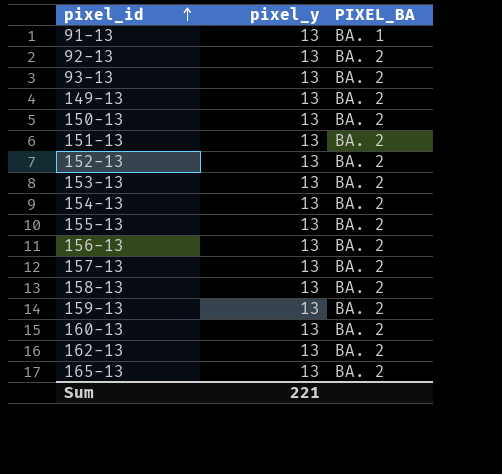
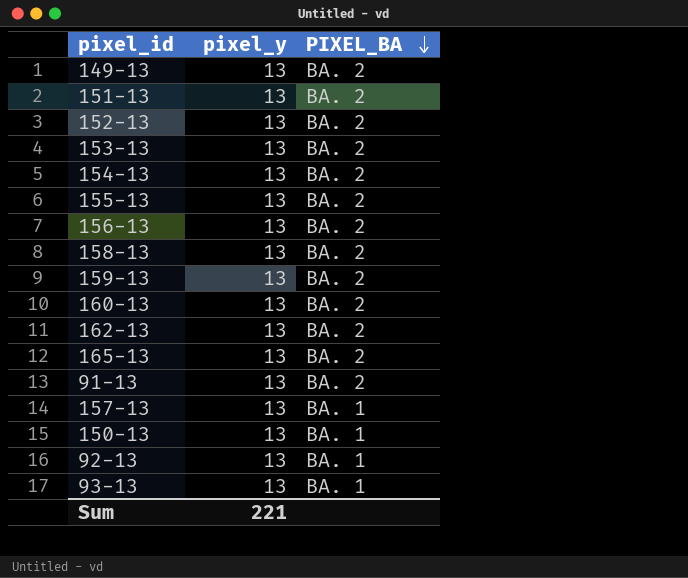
row order: pixel_id ascending -> PIXEL_BA descending
91-13 | PIXEL_BA: BA. 1 -> BA. 2
157-13 | PIXEL_BA: BA. 2 -> BA. 1
150-13 | PIXEL_BA: BA. 2 -> BA. 1
92-13 | PIXEL_BA: BA. 2 -> BA. 1
93-13 | PIXEL_BA: BA. 2 -> BA. 1

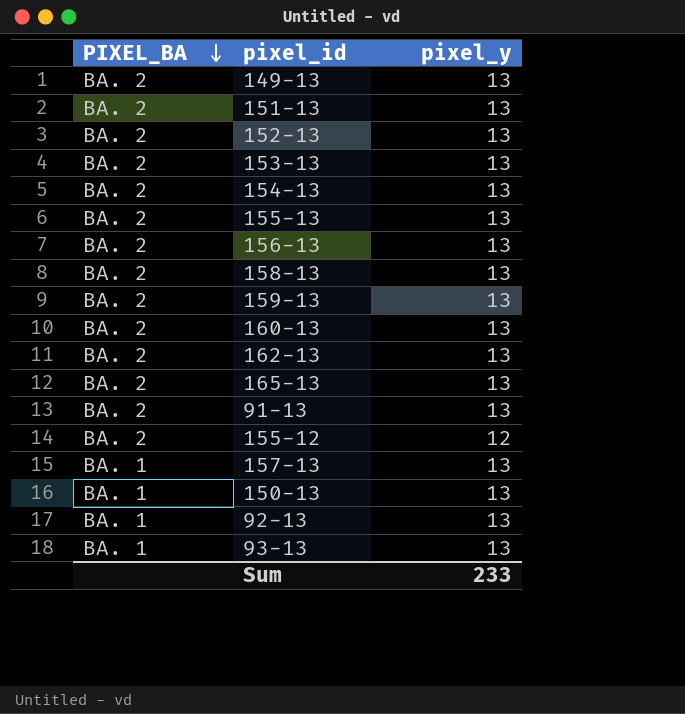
column PIXEL_BA | position: 3 -> 1
row 155-12: none -> BA. 2 | 12
Sum | pixel_y: 221 -> 233

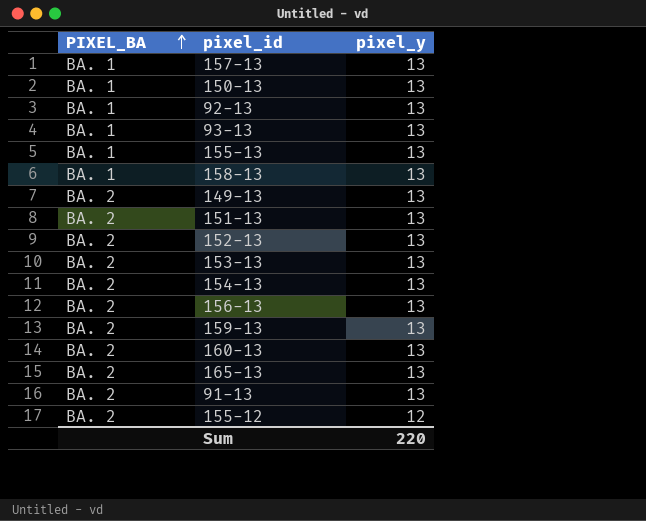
row order: PIXEL_BA descending -> PIXEL_BA ascending
row 162-13: BA. 2 | 13 -> none
155-13 | PIXEL_BA: BA. 2 -> BA. 1
158-13 | PIXEL_BA: BA. 2 -> BA. 1
Sum | pixel_y: 233 -> 220

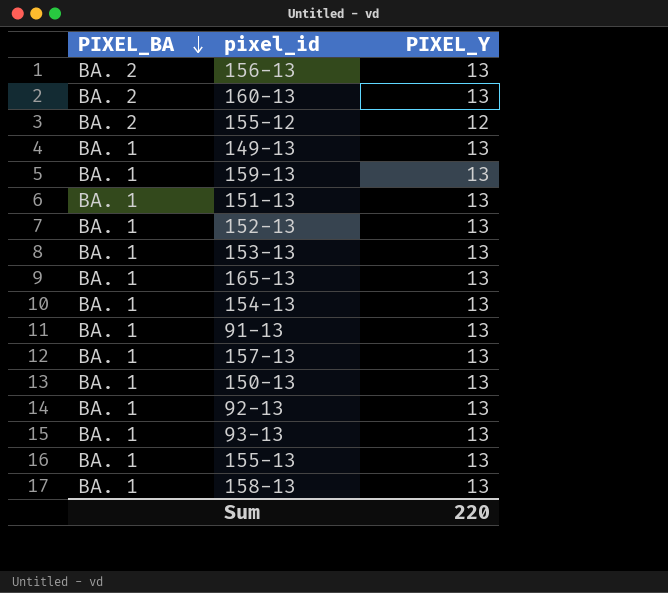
row order: PIXEL_BA ascending -> PIXEL_BA descending
column name: pixel_y -> PIXEL_Y
149-13 | PIXEL_BA: BA. 2 -> BA. 1
159-13 | PIXEL_BA: BA. 2 -> BA. 1
151-13 | PIXEL_BA: BA. 2 -> BA. 1
152-13 | PIXEL_BA: BA. 2 -> BA. 1
153-13 | PIXEL_BA: BA. 2 -> BA. 1
165-13 | PIXEL_BA: BA. 2 -> BA. 1
154-13 | PIXEL_BA: BA. 2 -> BA. 1
91-13 | PIXEL_BA: BA. 2 -> BA. 1

